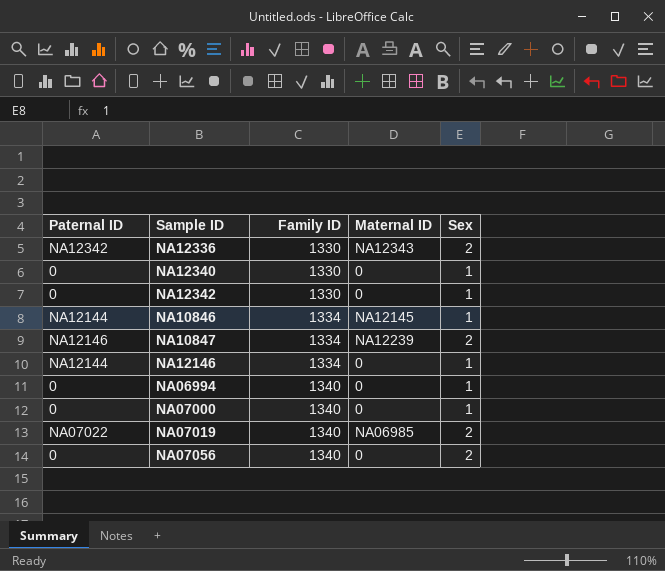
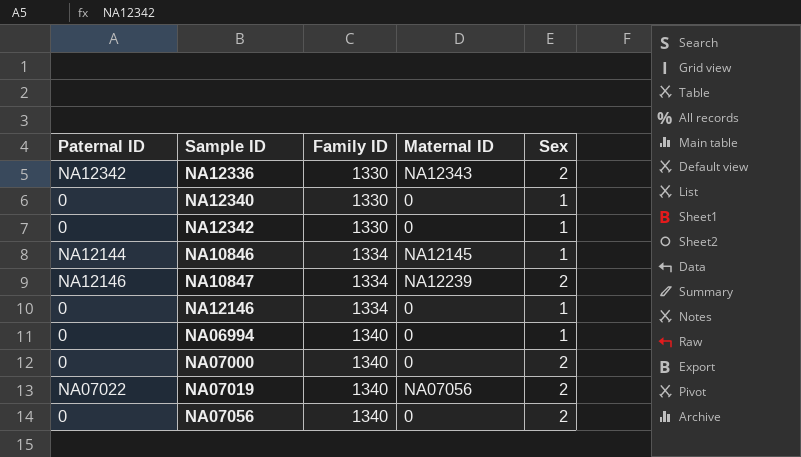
NA12146 | Paternal ID: NA12144 -> 0
NA07000 | Sex: 1 -> 2
NA07019 | Maternal ID: NA06985 -> NA07056

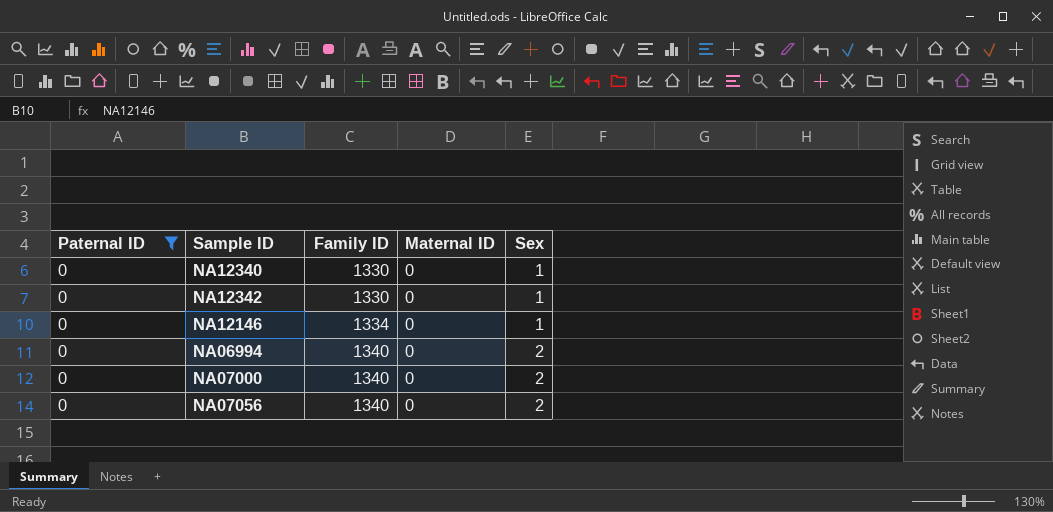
filter: none -> Paternal ID = 0
NA06994 | Sex: 1 -> 2

